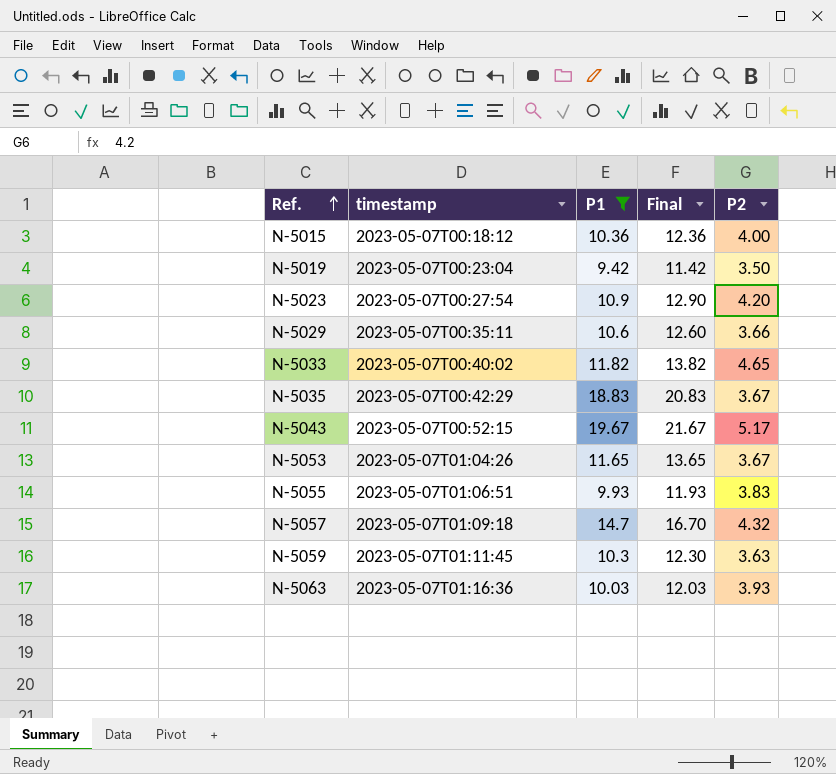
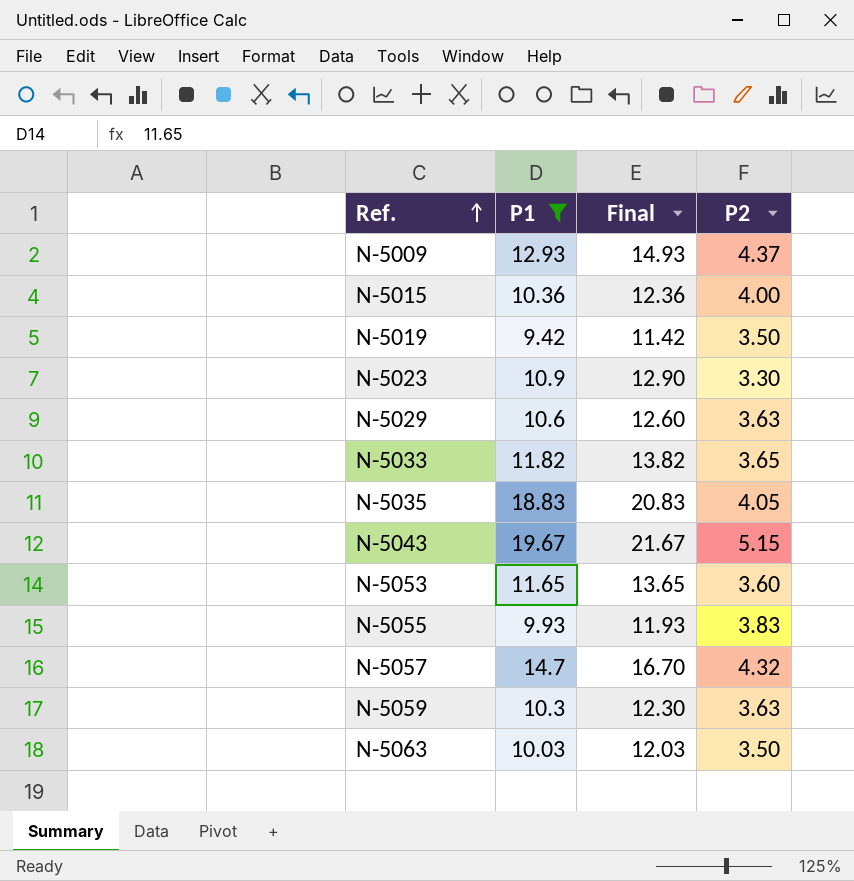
column timestamp | position: 2 -> none
row N-5009: none -> 12.93 | 14.93 | 4.37
N-5023 | P2: 4.20 -> 3.30
N-5029 | P2: 3.66 -> 3.63
N-5033 | P2: 4.65 -> 3.65
N-5035 | P2: 3.67 -> 4.05
N-5043 | P2: 5.17 -> 5.15
N-5053 | P2: 3.67 -> 3.60
N-5063 | P2: 3.93 -> 3.50

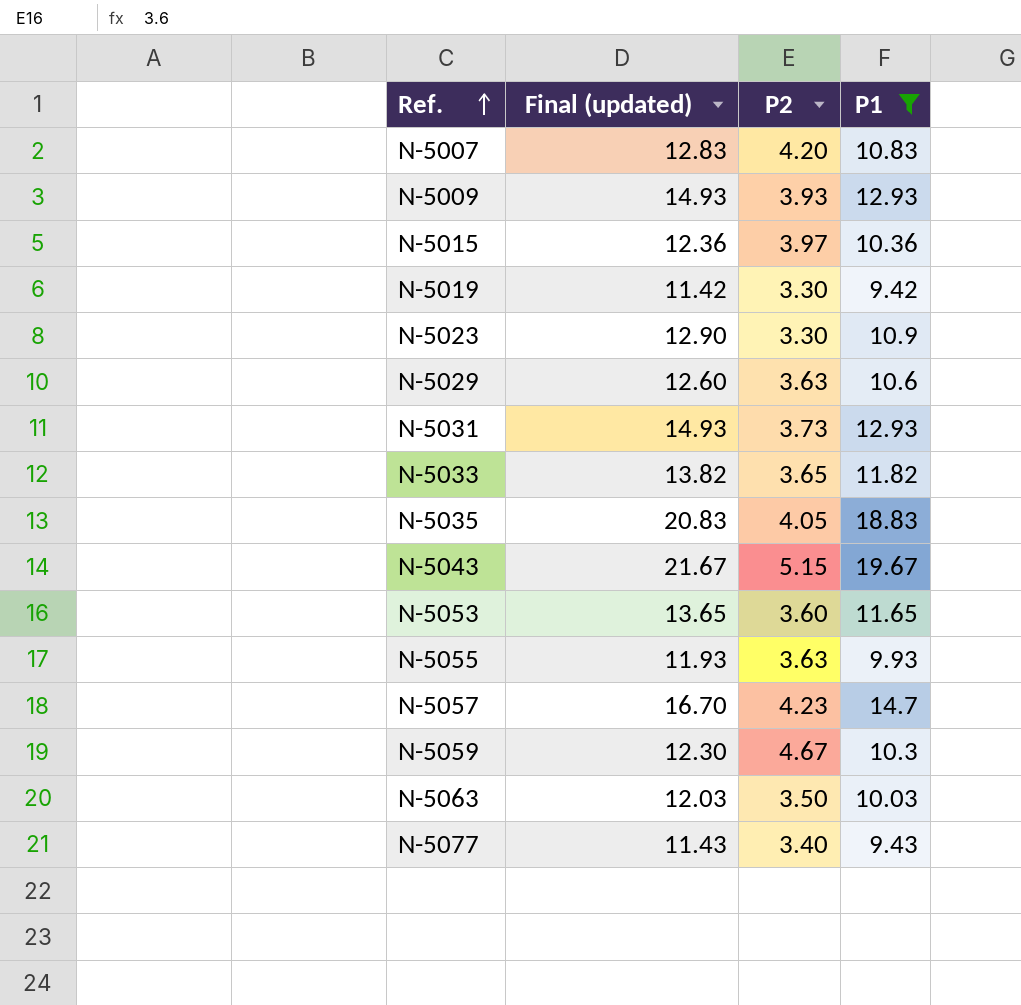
column name: Final -> Final (updated)
column P1 | position: 2 -> 4
row N-5007: none -> 12.83 | 4.20 | 10.83
N-5009 | P2: 4.37 -> 3.93
N-5015 | P2: 4.00 -> 3.97
N-5019 | P2: 3.50 -> 3.30
row N-5031: none -> 14.93 | 3.73 | 12.93
N-5055 | P2: 3.83 -> 3.63
N-5057 | P2: 4.32 -> 4.23
N-5059 | P2: 3.63 -> 4.67
row N-5077: none -> 11.43 | 3.40 | 9.43

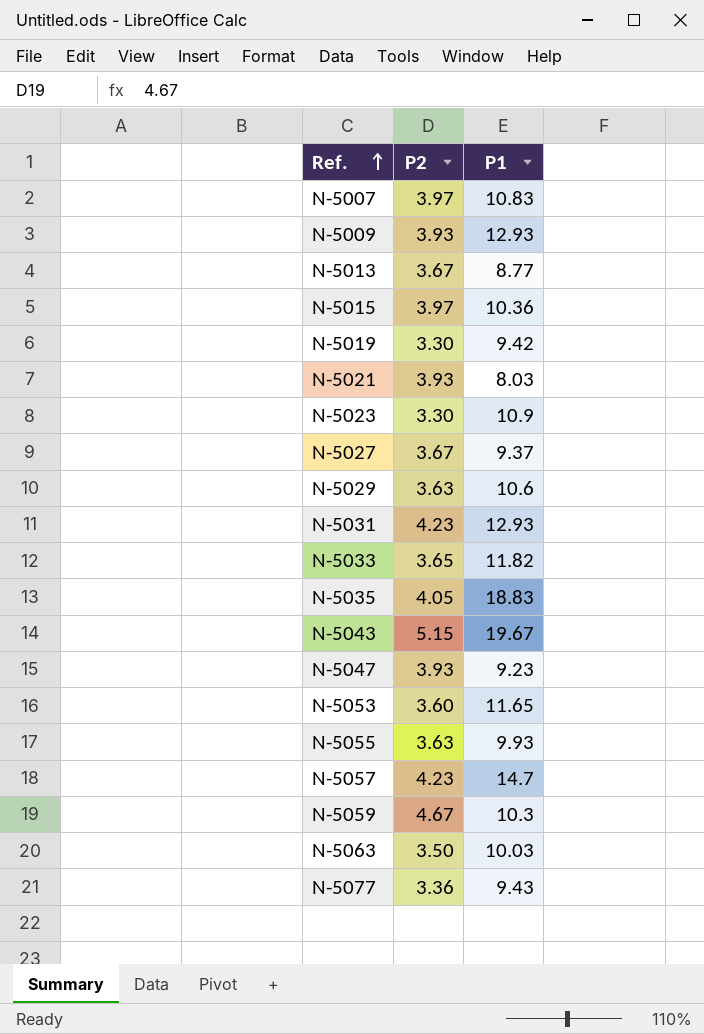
filter: P1 >= 9.42 -> none
column Final (updated) | formula: [P1] + 2 -> none
N-5007 | P2: 4.20 -> 3.97
N-5031 | P2: 3.73 -> 4.23
N-5077 | P2: 3.40 -> 3.36

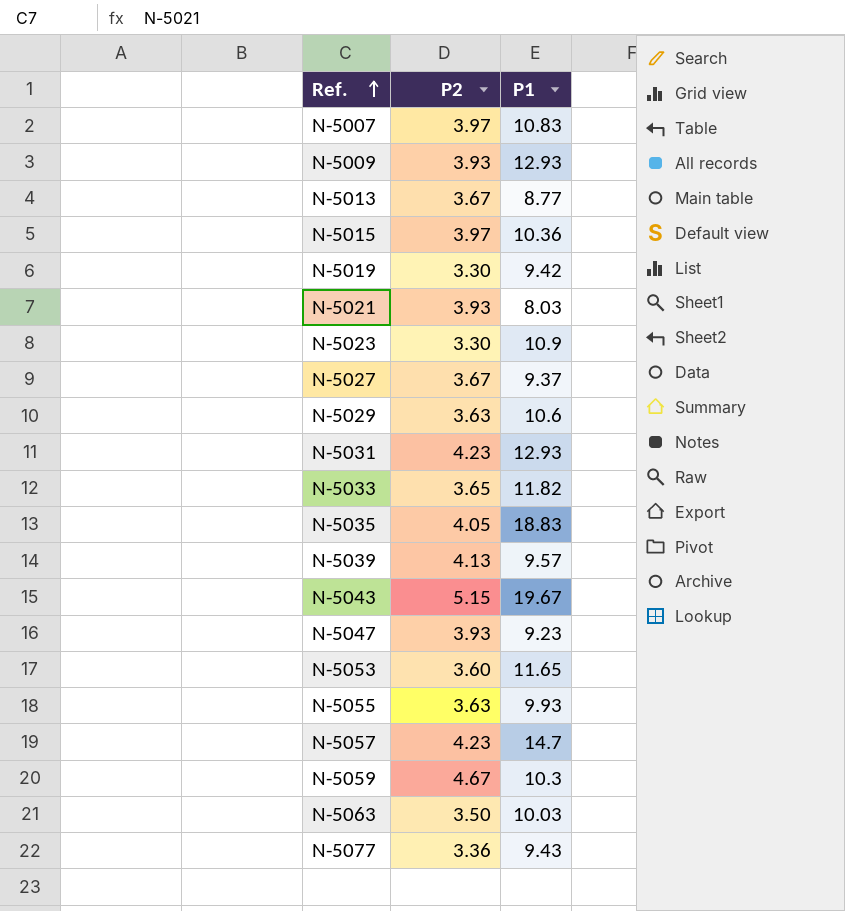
row N-5039: none -> 4.13 | 9.57

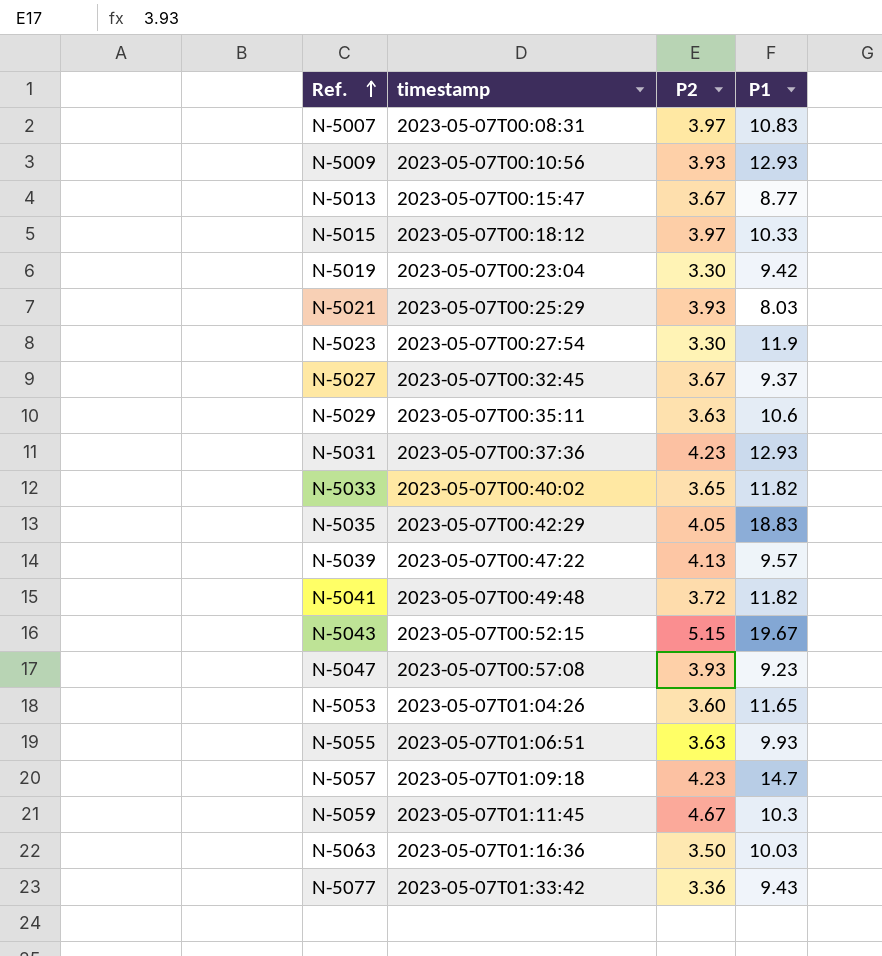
column timestamp | position: none -> 2
N-5015 | P1: 10.36 -> 10.33
N-5023 | P1: 10.9 -> 11.9
row N-5041: none -> 2023-05-07T00:49:48 | 3.72 | 11.82

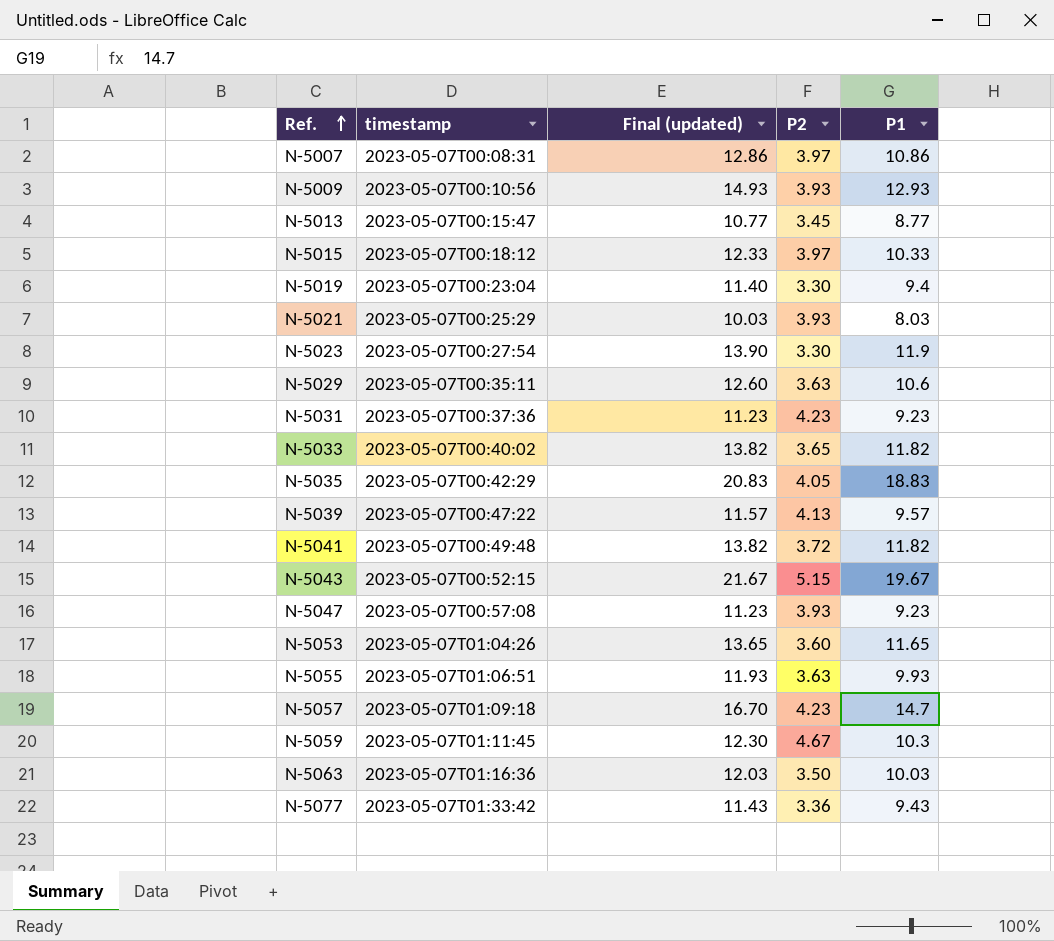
column Final (updated) | formula: none -> [P1] + 2
row N-5027: 2023-05-07T00:32:45 | 3.67 | 9.37 -> none
N-5007 | P1: 10.83 -> 10.86
N-5013 | P2: 3.67 -> 3.45
N-5019 | P1: 9.42 -> 9.4
N-5031 | P1: 12.93 -> 9.23

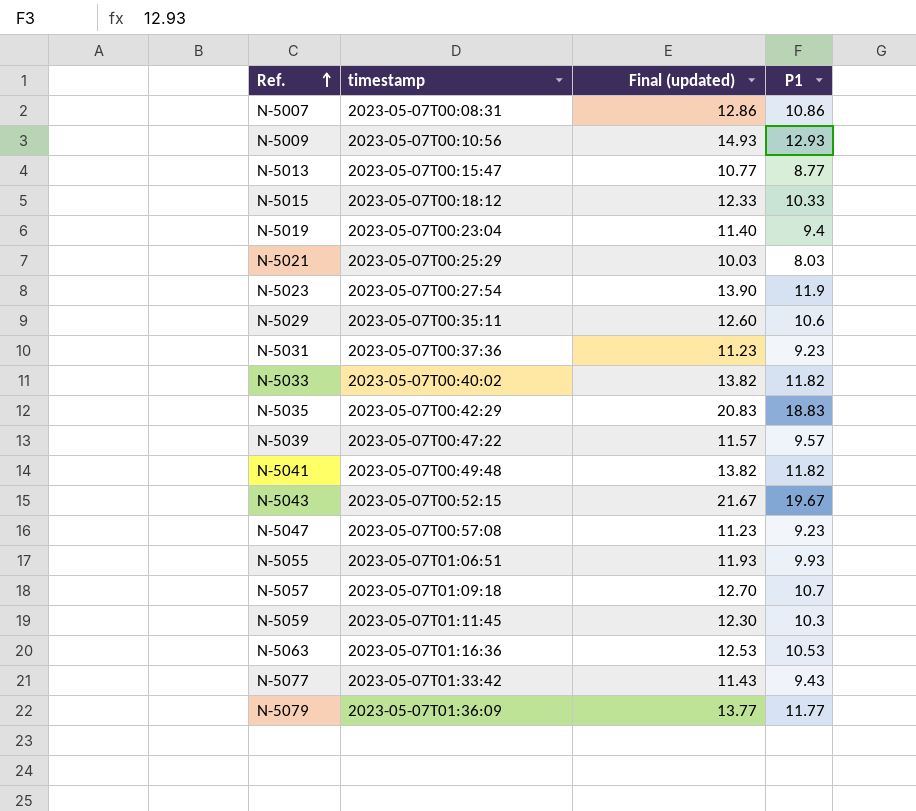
column P2 | position: 4 -> none
row N-5053: 2023-05-07T01:04:26 | 13.65 | 3.60 | 11.65 -> none
N-5057 | Final (updated): 16.70 -> 12.70
N-5057 | P1: 14.7 -> 10.7
N-5063 | Final (updated): 12.03 -> 12.53
N-5063 | P1: 10.03 -> 10.53
row N-5079: none -> 2023-05-07T01:36:09 | 13.77 | 11.77

